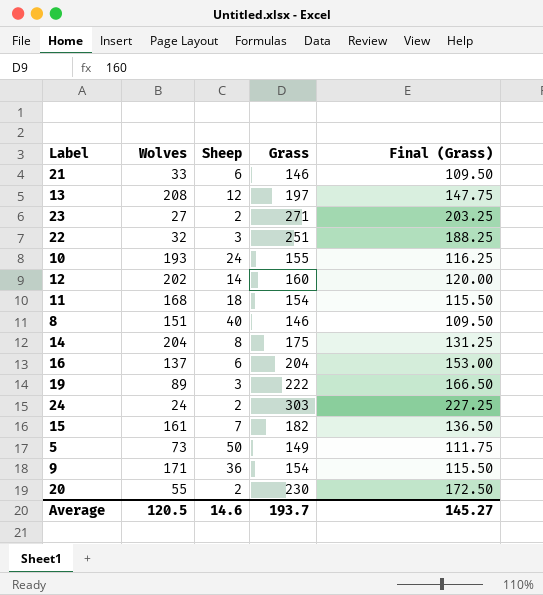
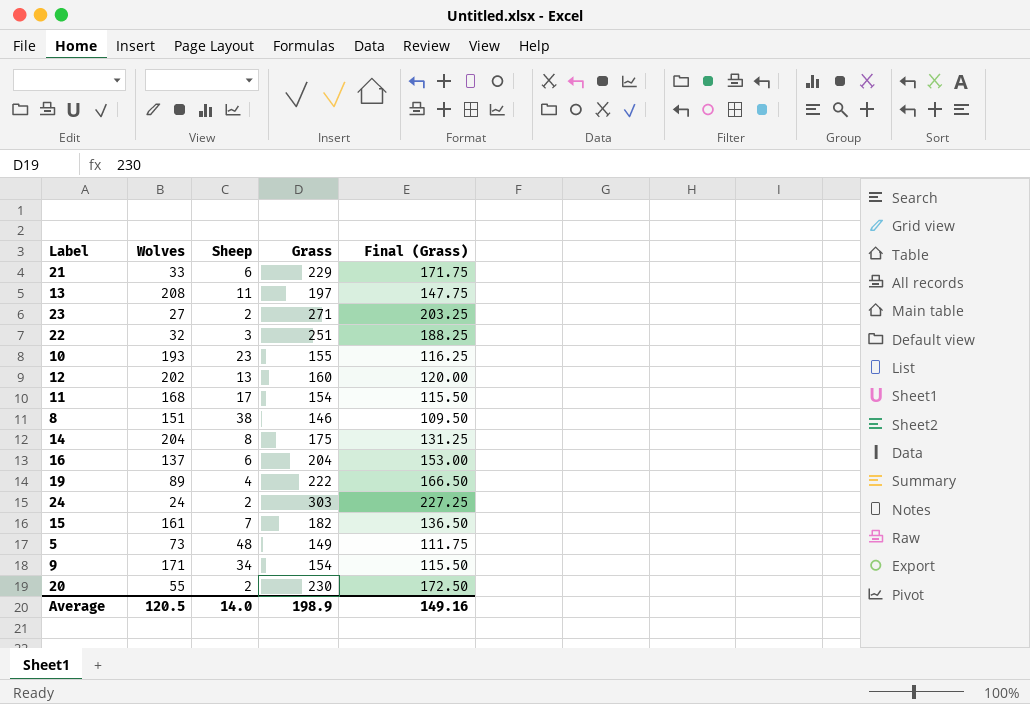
21 | Grass: 146 -> 229
21 | Final (Grass): 109.50 -> 171.75
13 | Sheep: 12 -> 11
10 | Sheep: 24 -> 23
12 | Sheep: 14 -> 13
11 | Sheep: 18 -> 17
8 | Sheep: 40 -> 38
19 | Sheep: 3 -> 4
5 | Sheep: 50 -> 48
9 | Sheep: 36 -> 34
Average | Sheep: 14.6 -> 14.0
Average | Grass: 193.7 -> 198.9
Average | Final (Grass): 145.27 -> 149.16

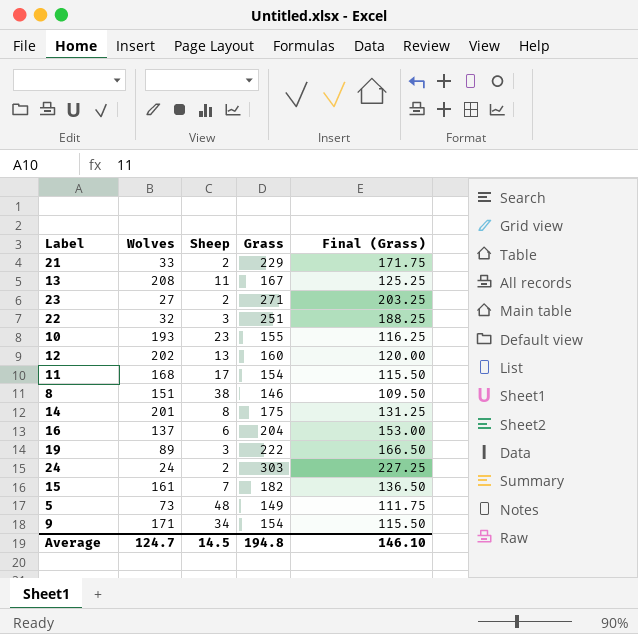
row 20: 55 | 2 | 230 | 172.50 -> none
21 | Sheep: 6 -> 2
13 | Grass: 197 -> 167
13 | Final (Grass): 147.75 -> 125.25
14 | Wolves: 204 -> 201
19 | Sheep: 4 -> 3
Average | Wolves: 120.5 -> 124.7
Average | Sheep: 14.0 -> 14.5
Average | Grass: 198.9 -> 194.8
Average | Final (Grass): 149.16 -> 146.10

